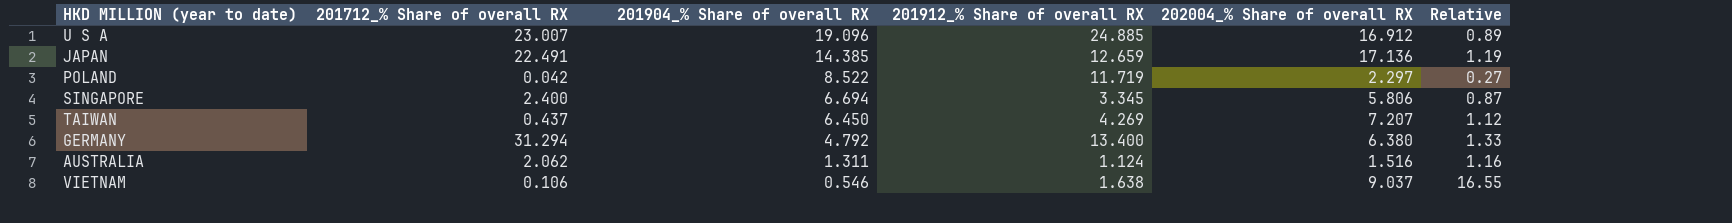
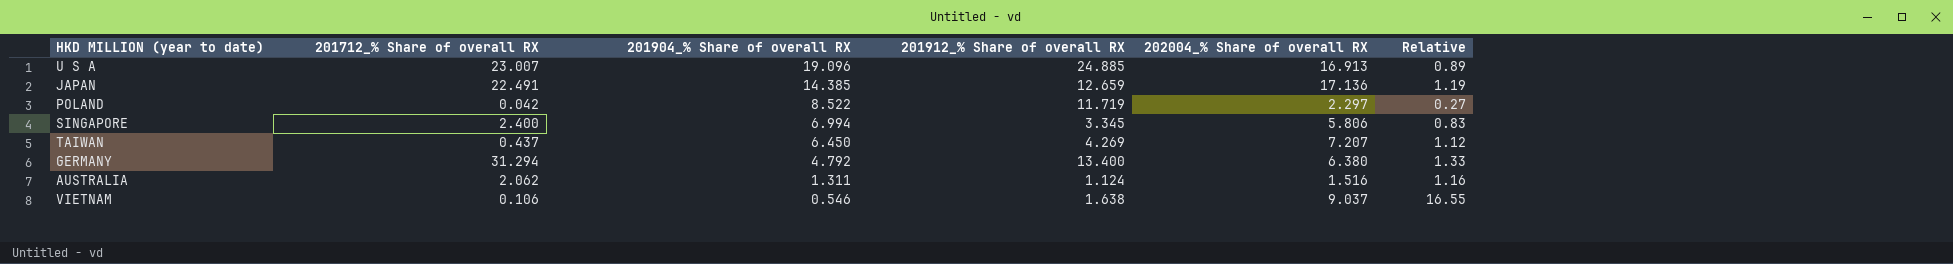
U S A | 202004_% Share of overall RX: 16.912 -> 16.913
SINGAPORE | 201904_% Share of overall RX: 6.694 -> 6.994
SINGAPORE | Relative: 0.87 -> 0.83

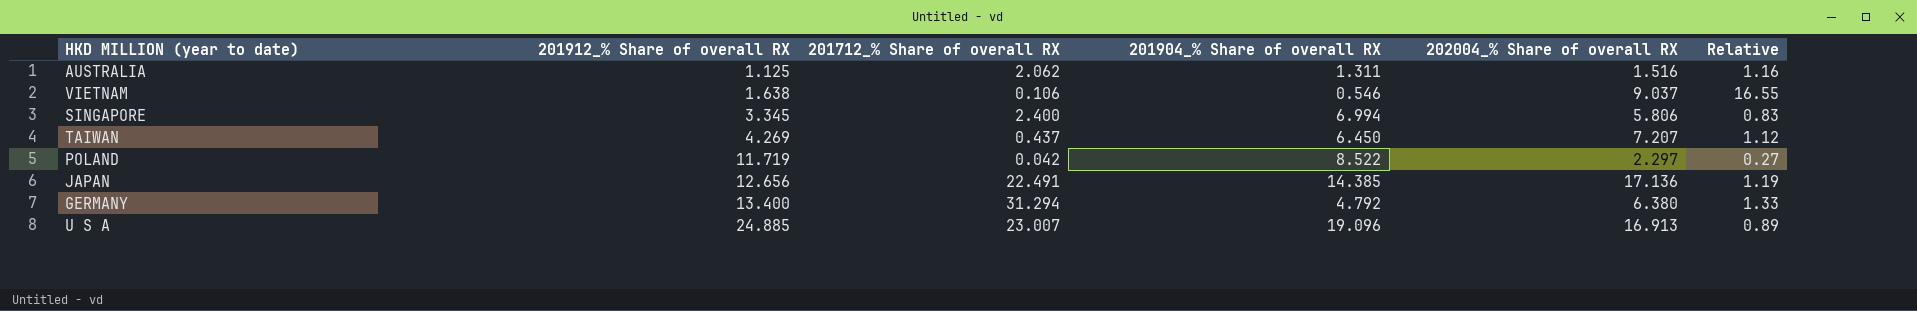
row order: 201904_% Share of overall RX descending -> 201912_% Share of overall RX ascending
column 201912_% Share of overall RX | position: 4 -> 2
AUSTRALIA | 201912_% Share of overall RX: 1.124 -> 1.125
JAPAN | 201912_% Share of overall RX: 12.659 -> 12.656

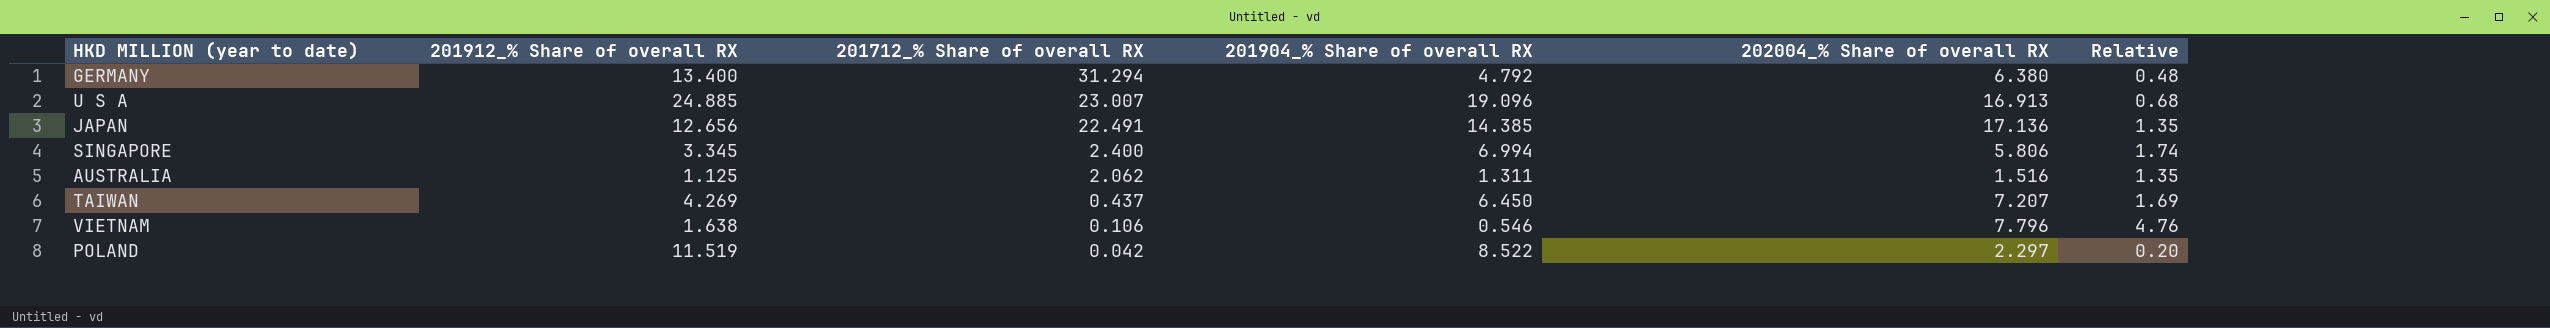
row order: 201912_% Share of overall RX ascending -> 201712_% Share of overall RX descending
column Relative | formula: [202004_% Share of overall RX] / [201904_% Share of overall RX] -> [202004_% Share of overall RX] / [201912_% Share of overall RX]
VIETNAM | 202004_% Share of overall RX: 9.037 -> 7.796
POLAND | 201912_% Share of overall RX: 11.719 -> 11.519

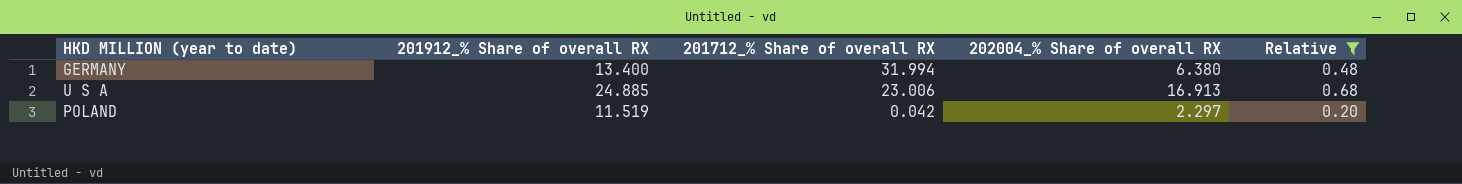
filter: none -> Relative <= 0.68
column 201904_% Share of overall RX | position: 4 -> none
GERMANY | 201712_% Share of overall RX: 31.294 -> 31.994
U S A | 201712_% Share of overall RX: 23.007 -> 23.006

